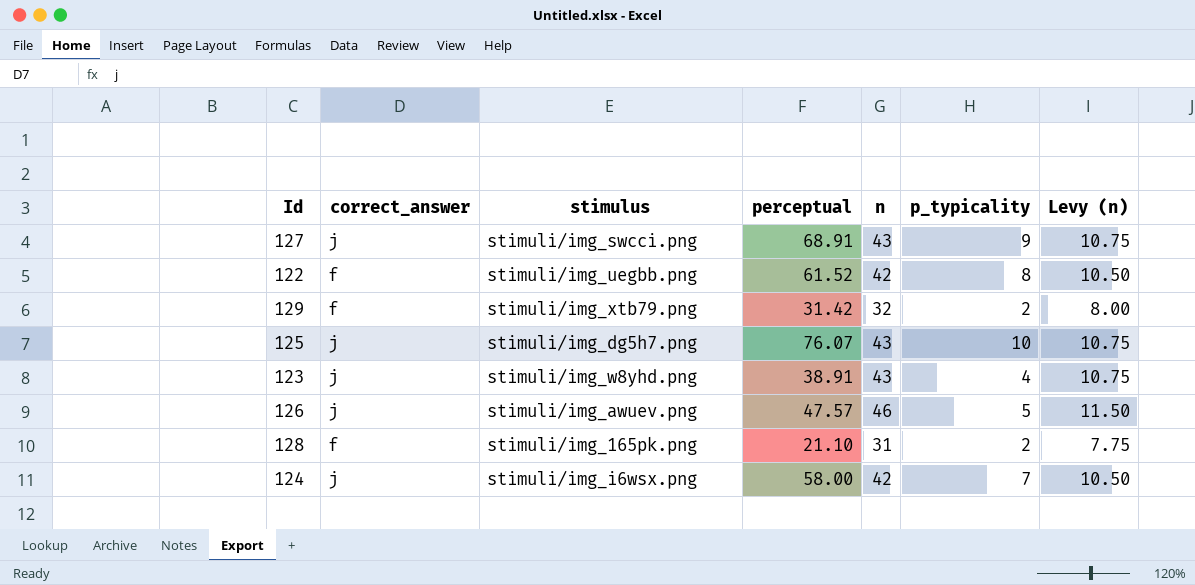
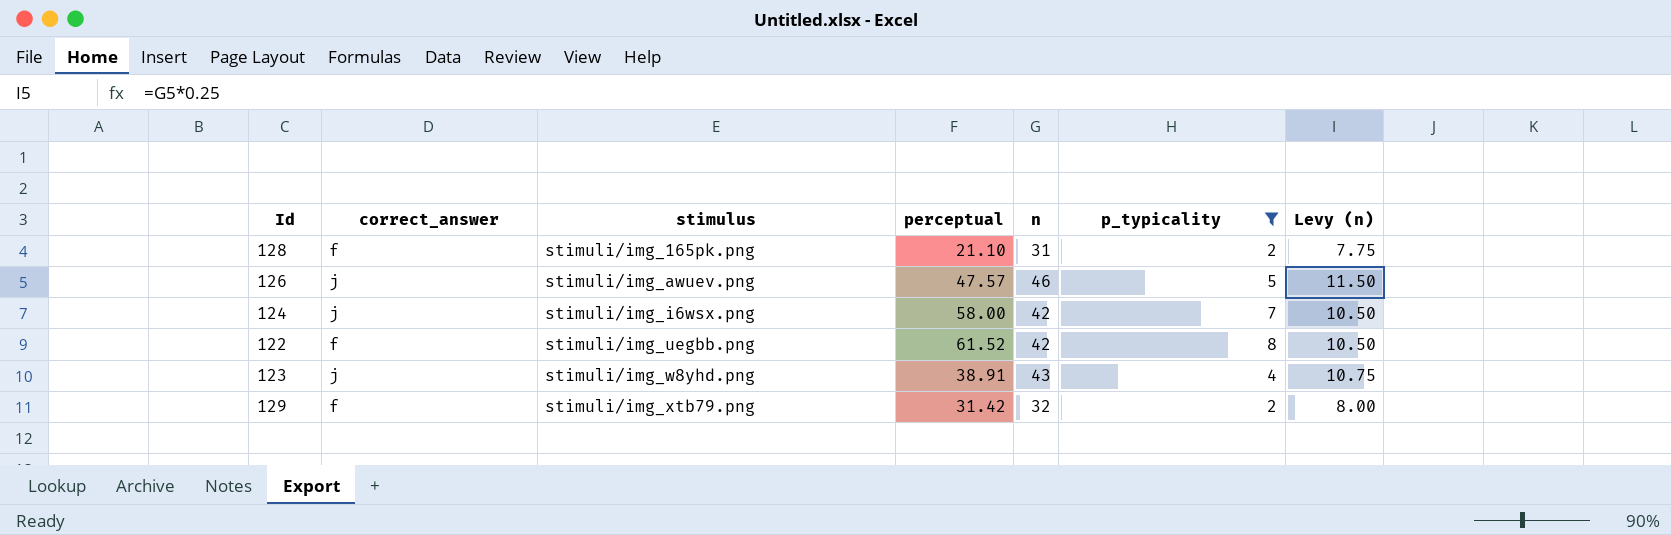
filter: none -> p_typicality <= 8
row order: none -> stimulus ascending

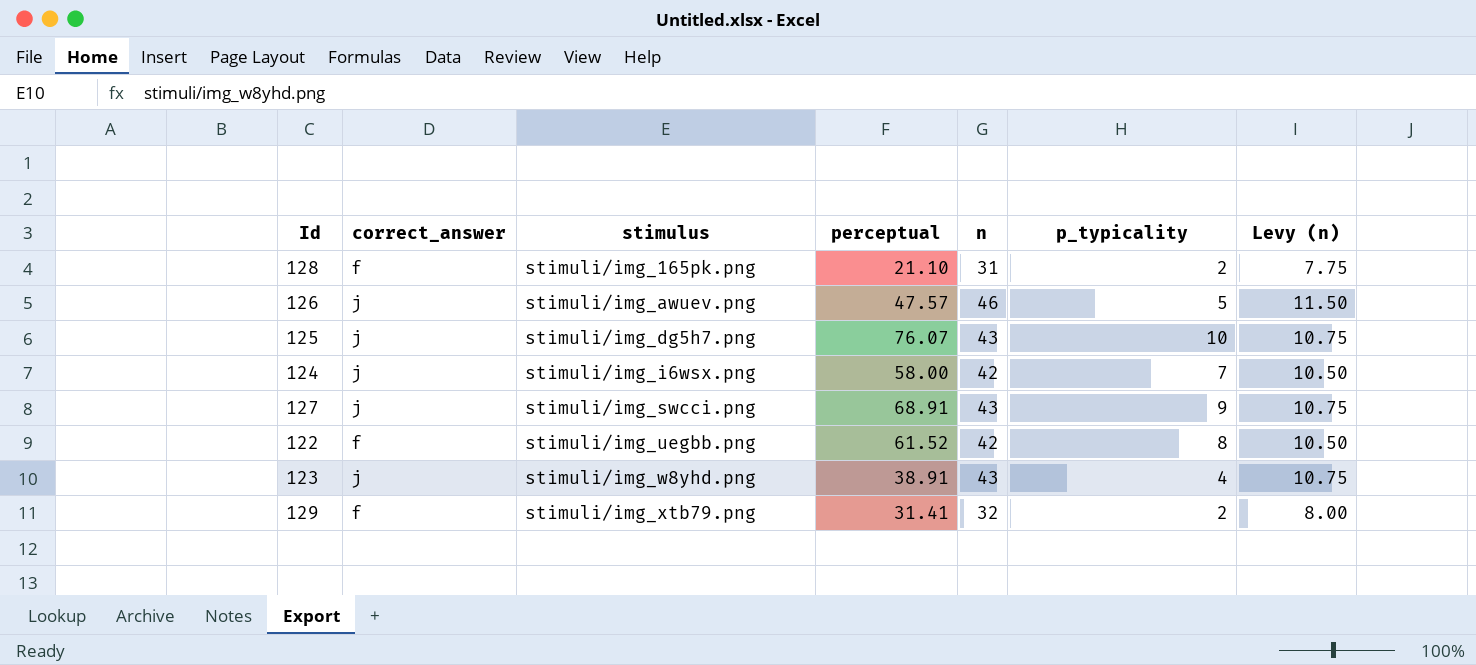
filter: p_typicality <= 8 -> none
129 | perceptual: 31.42 -> 31.41

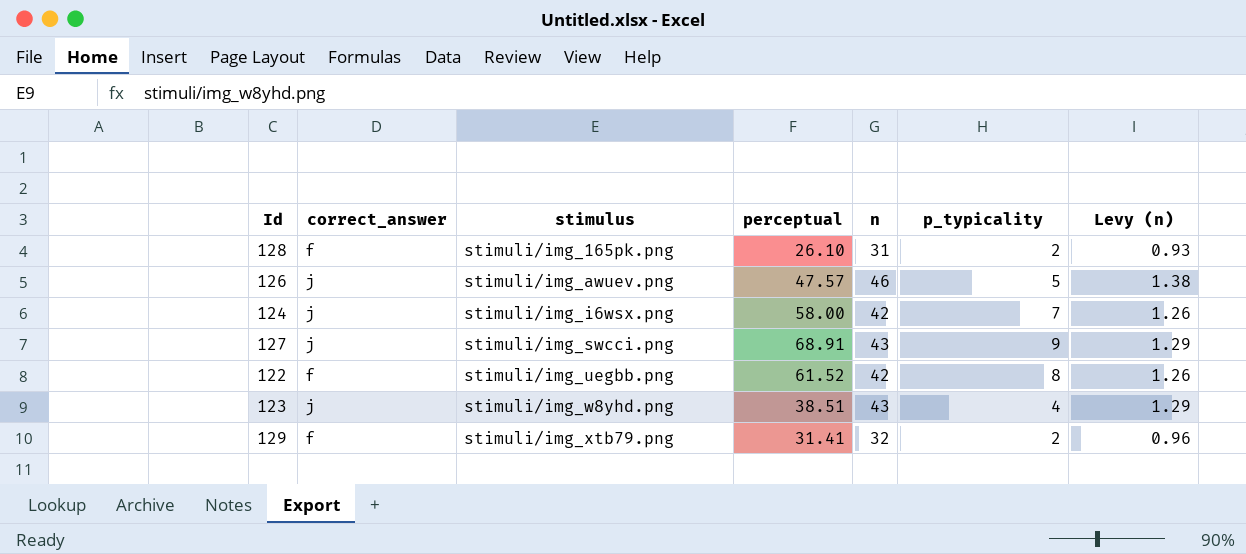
column Levy (n) | formula: [n] * 0.25 -> [n] * 0.03
row 125: j | stimuli/img_dg5h7.png | 76.07 | 43 | 10 | 10.75 -> none
128 | perceptual: 21.10 -> 26.10
123 | perceptual: 38.91 -> 38.51

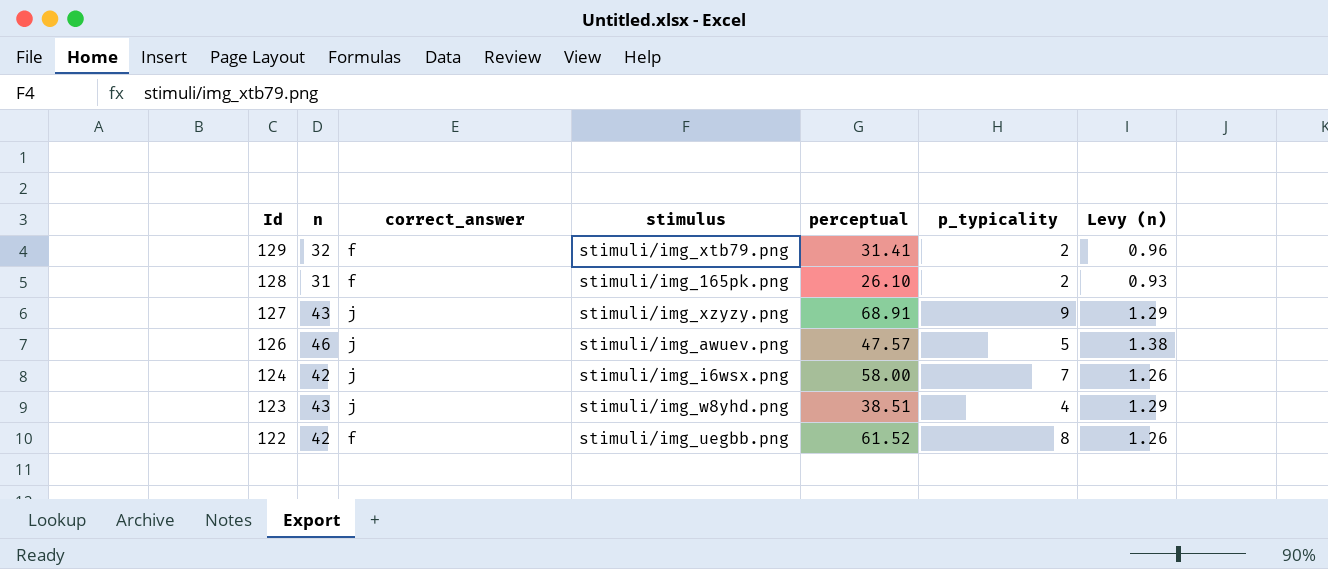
row order: stimulus ascending -> Id descending
column n | position: 5 -> 2
127 | stimulus: stimuli/img_swcci.png -> stimuli/img_xzyzy.png

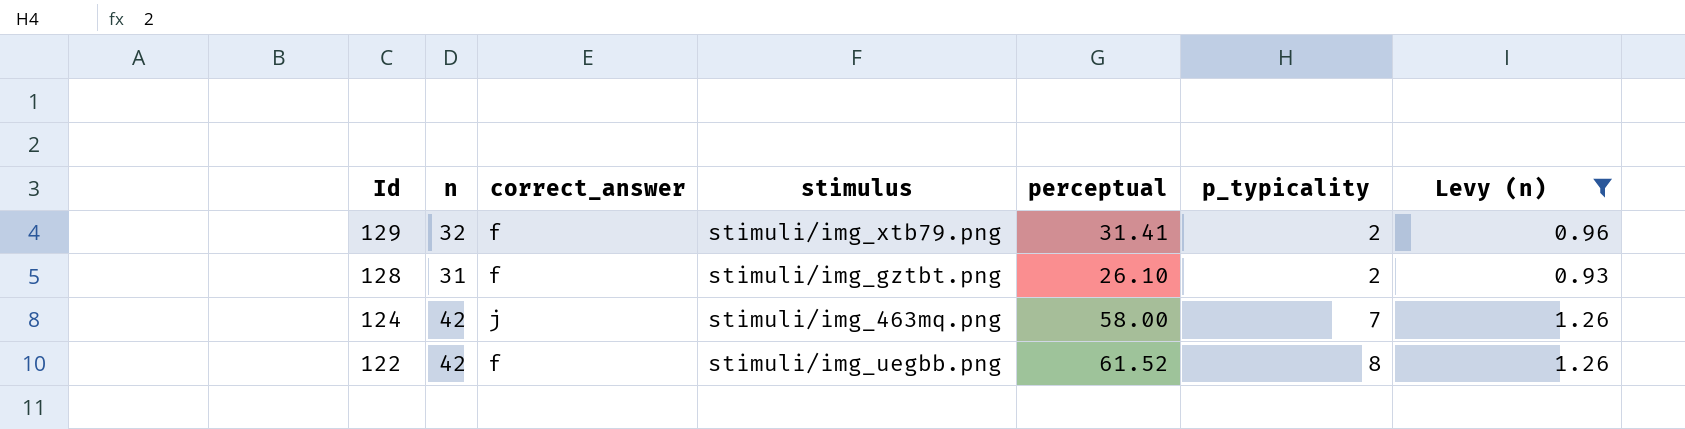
filter: none -> Levy (n) <= 1.26
128 | stimulus: stimuli/img_165pk.png -> stimuli/img_gztbt.png
124 | stimulus: stimuli/img_i6wsx.png -> stimuli/img_463mq.png

